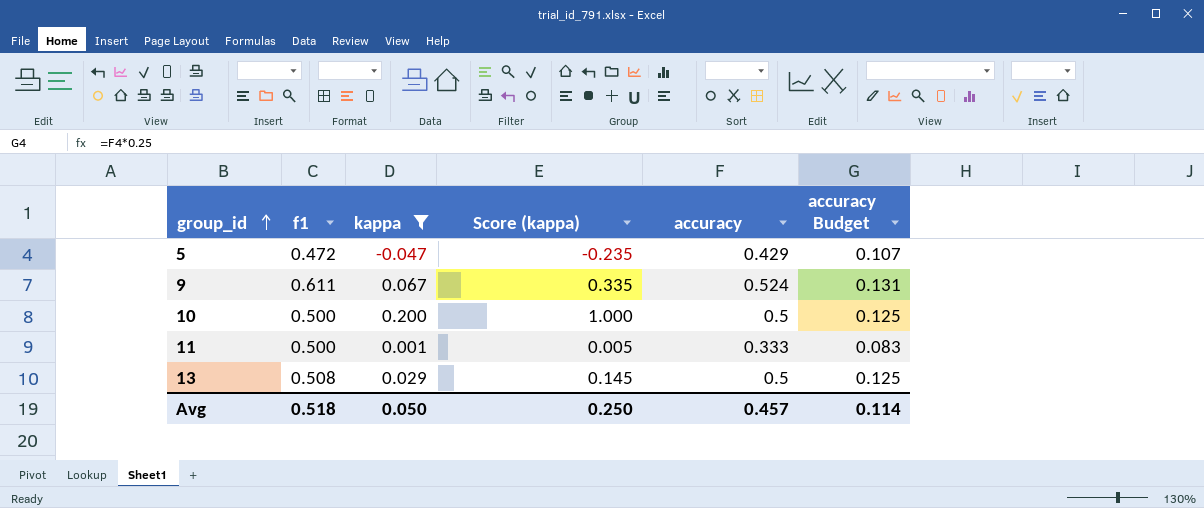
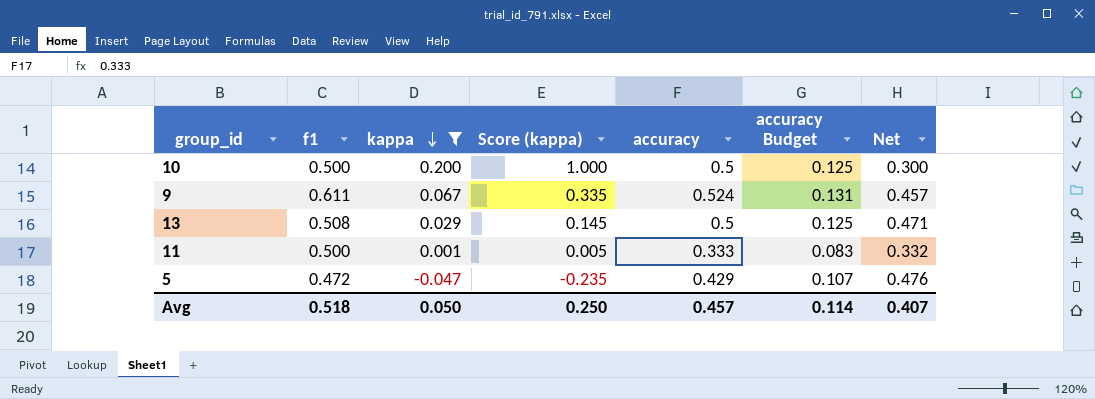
row order: group_id ascending -> kappa descending
column Net | formula: none -> [accuracy] - [kappa]

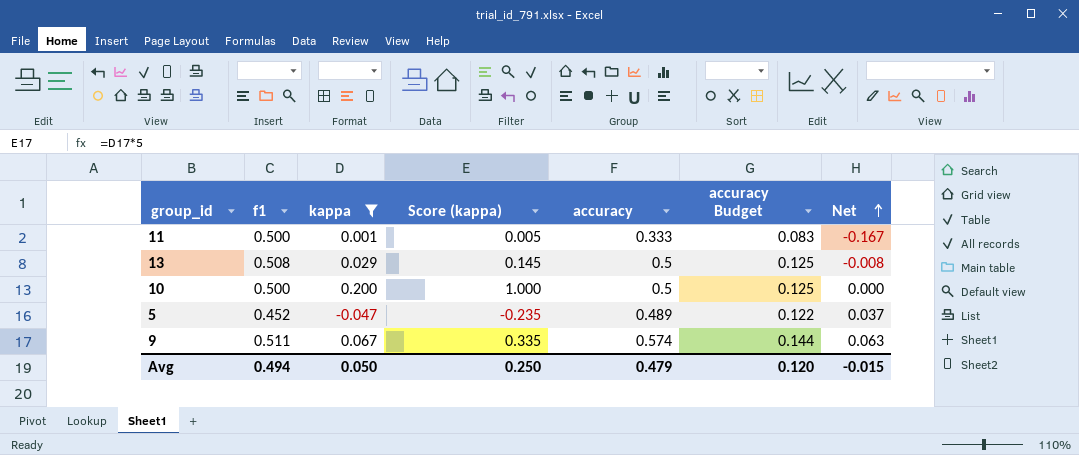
row order: kappa descending -> Net ascending
column Net | formula: [accuracy] - [kappa] -> [accuracy] - [f1]
5 | f1: 0.472 -> 0.452
5 | accuracy: 0.429 -> 0.489
5 | accuracy Budget: 0.107 -> 0.122
9 | f1: 0.611 -> 0.511
9 | accuracy: 0.524 -> 0.574
9 | accuracy Budget: 0.131 -> 0.144
Avg | f1: 0.518 -> 0.494
Avg | accuracy: 0.457 -> 0.479
Avg | accuracy Budget: 0.114 -> 0.120
Avg | Net: 0.407 -> -0.015

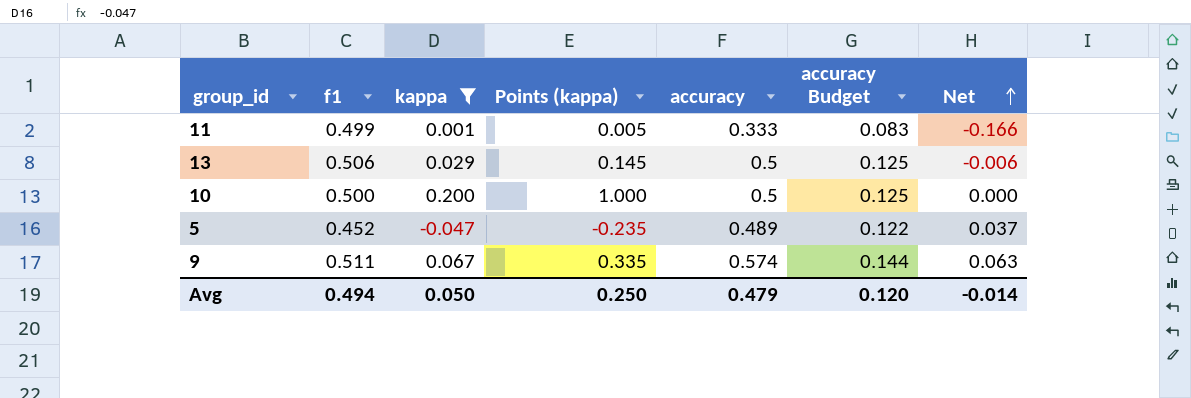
column name: Score (kappa) -> Points (kappa)
11 | f1: 0.500 -> 0.499
11 | Net: -0.167 -> -0.166
13 | f1: 0.508 -> 0.506
13 | Net: -0.008 -> -0.006
Avg | Net: -0.015 -> -0.014

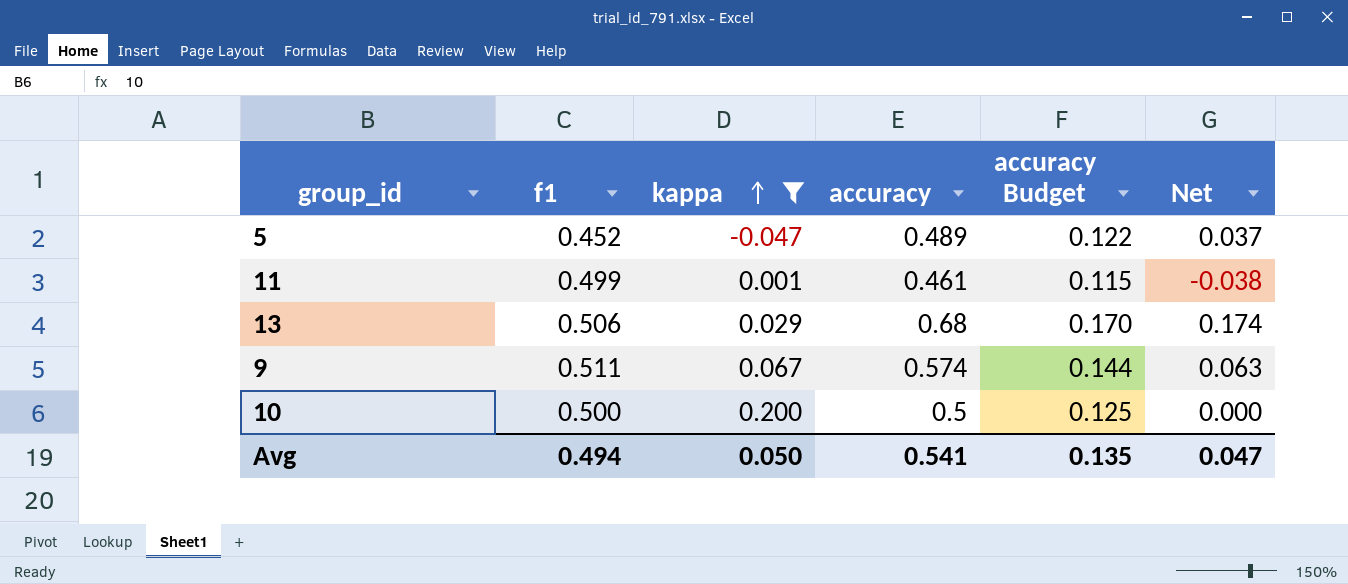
row order: Net ascending -> kappa ascending
column Points (kappa) | formula: [kappa] * 5 -> none
11 | accuracy: 0.333 -> 0.461
11 | accuracy Budget: 0.083 -> 0.115
11 | Net: -0.166 -> -0.038
13 | accuracy: 0.5 -> 0.68
13 | accuracy Budget: 0.125 -> 0.170
13 | Net: -0.006 -> 0.174
Avg | accuracy: 0.479 -> 0.541
Avg | accuracy Budget: 0.120 -> 0.135
Avg | Net: -0.014 -> 0.047

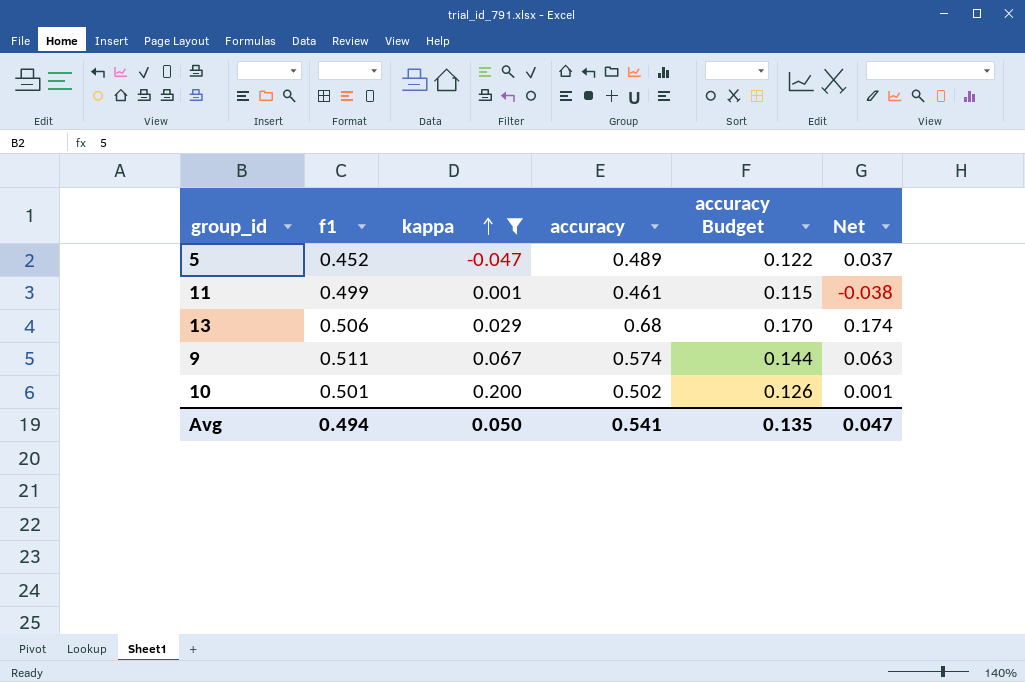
10 | f1: 0.500 -> 0.501
10 | accuracy: 0.5 -> 0.502
10 | accuracy Budget: 0.125 -> 0.126
10 | Net: 0.000 -> 0.001

